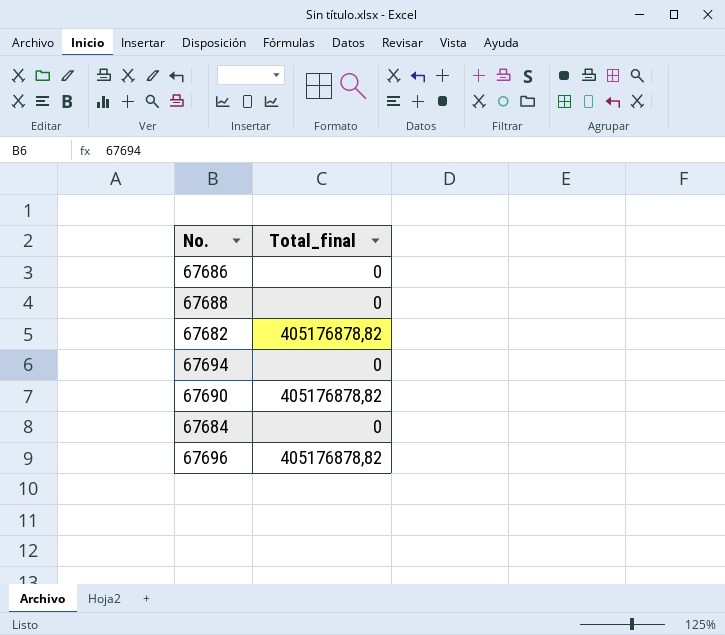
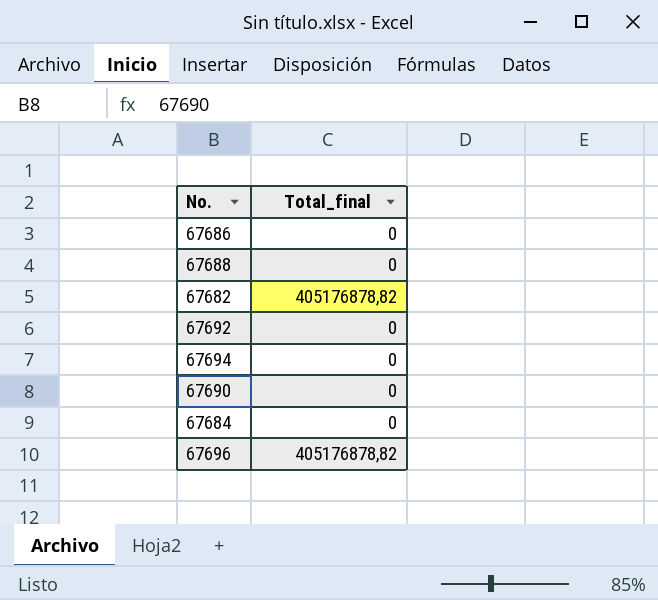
row 67692: none -> 0
67690 | Total_final: 405176878,82 -> 0

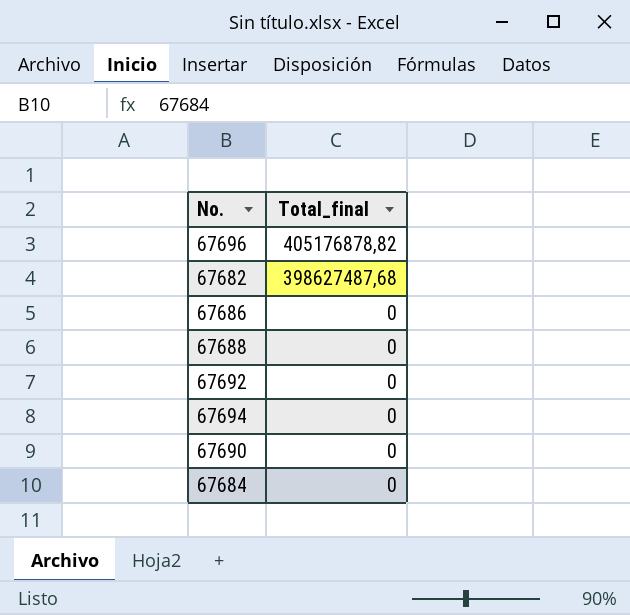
row order: none -> Total_final descending
67682 | Total_final: 405176878,82 -> 398627487,68

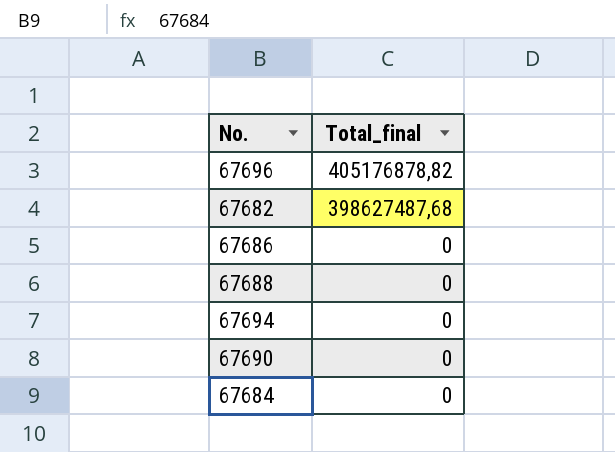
row 67692: 0 -> none

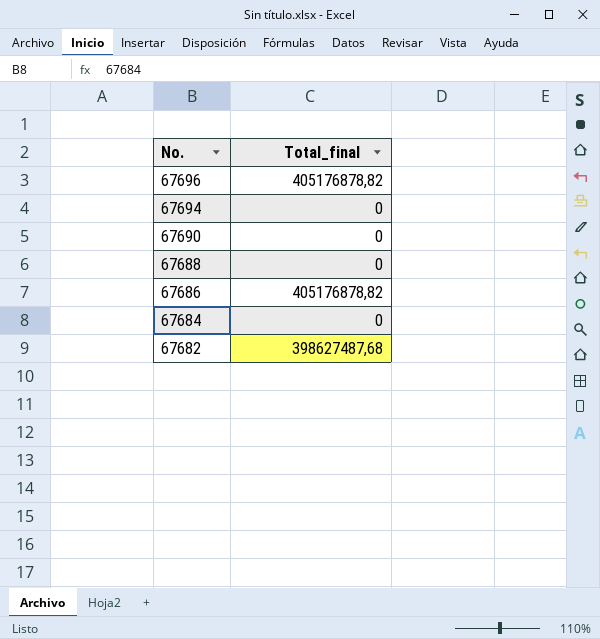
row order: Total_final descending -> No. descending
67686 | Total_final: 0 -> 405176878,82

